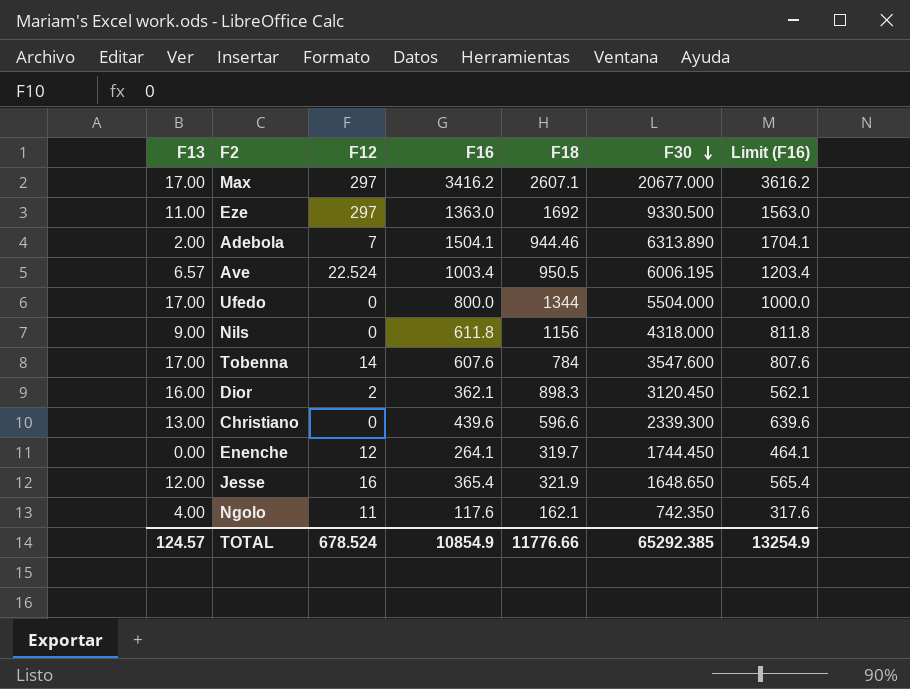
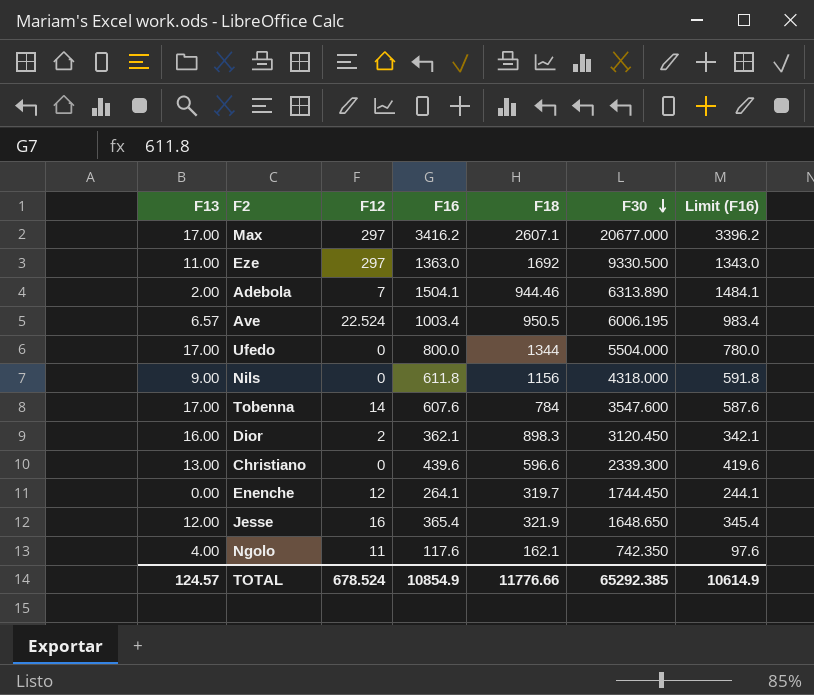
column Limit (F16) | formula: [F16] + 200 -> [F16] - 20
TOTAL | Limit (F16): 13254.9 -> 10614.9

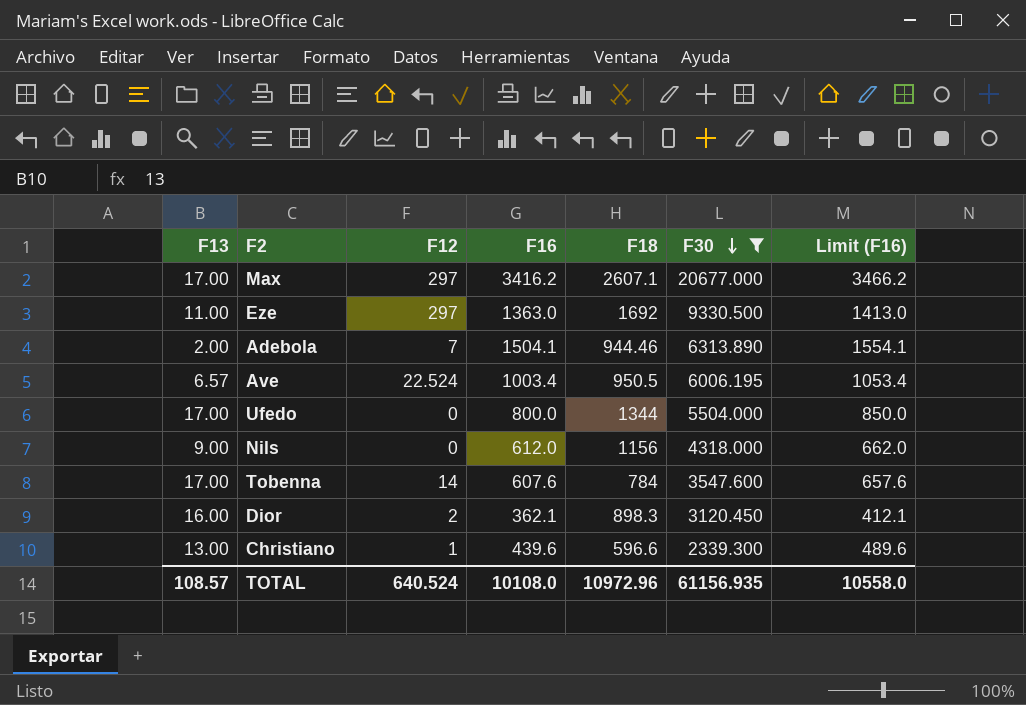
filter: none -> F30 >= 2339.300
column Limit (F16) | formula: [F16] - 20 -> [F16] + 50
Nils | F16: 611.8 -> 612.0
Christiano | F12: 0 -> 1
TOTAL | F13: 124.57 -> 108.57
TOTAL | F12: 678.524 -> 640.524
TOTAL | F16: 10854.9 -> 10108.0
TOTAL | F18: 11776.66 -> 10972.96
TOTAL | F30: 65292.385 -> 61156.935
TOTAL | Limit (F16): 10614.9 -> 10558.0

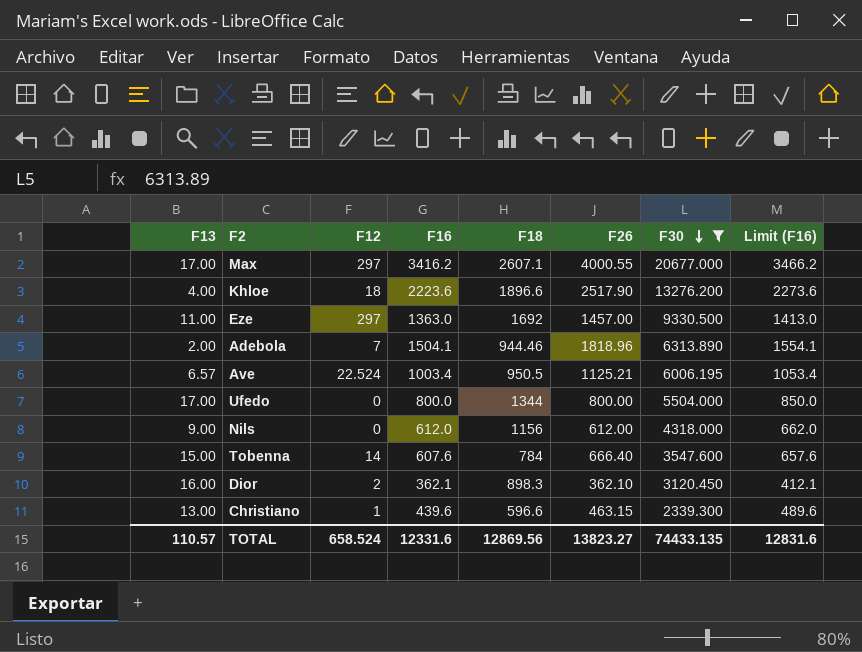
column F26 | position: none -> 6
row Khloe: none -> 4.00 | 18 | 2223.6 | 1896.6 | 2517.90 | 13276.200 | 2273.6
Tobenna | F13: 17.00 -> 15.00
TOTAL | F13: 108.57 -> 110.57
TOTAL | F12: 640.524 -> 658.524
TOTAL | F16: 10108.0 -> 12331.6
TOTAL | F18: 10972.96 -> 12869.56
TOTAL | F30: 61156.935 -> 74433.135
TOTAL | Limit (F16): 10558.0 -> 12831.6

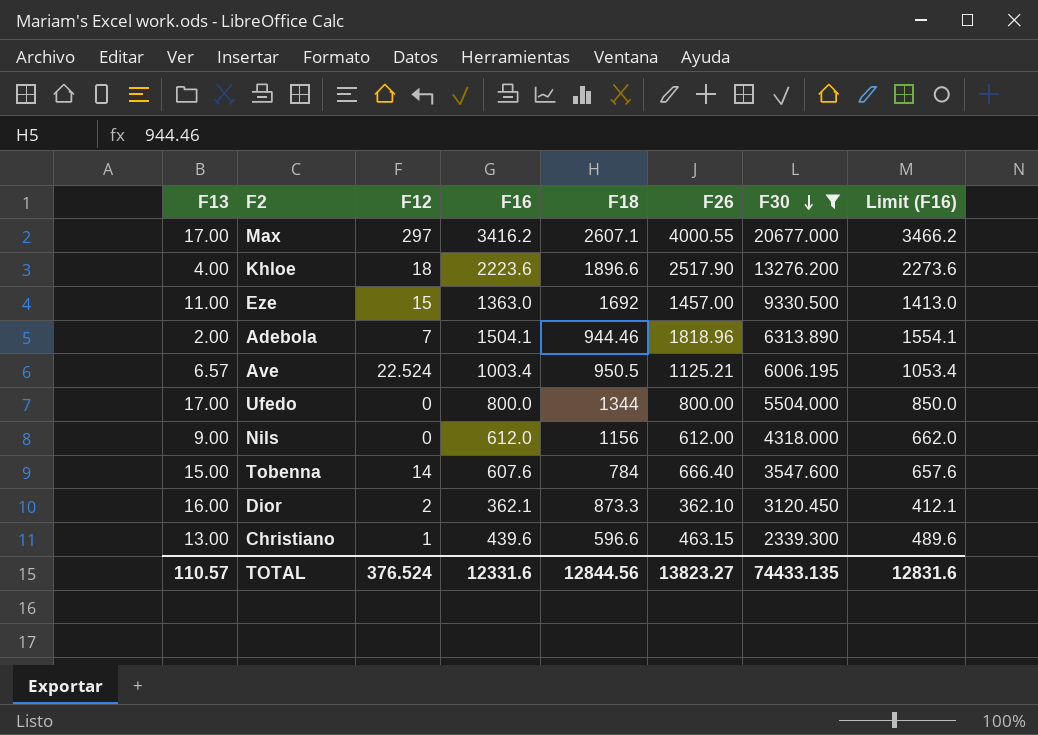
Eze | F12: 297 -> 15
Dior | F18: 898.3 -> 873.3
TOTAL | F12: 658.524 -> 376.524
TOTAL | F18: 12869.56 -> 12844.56

